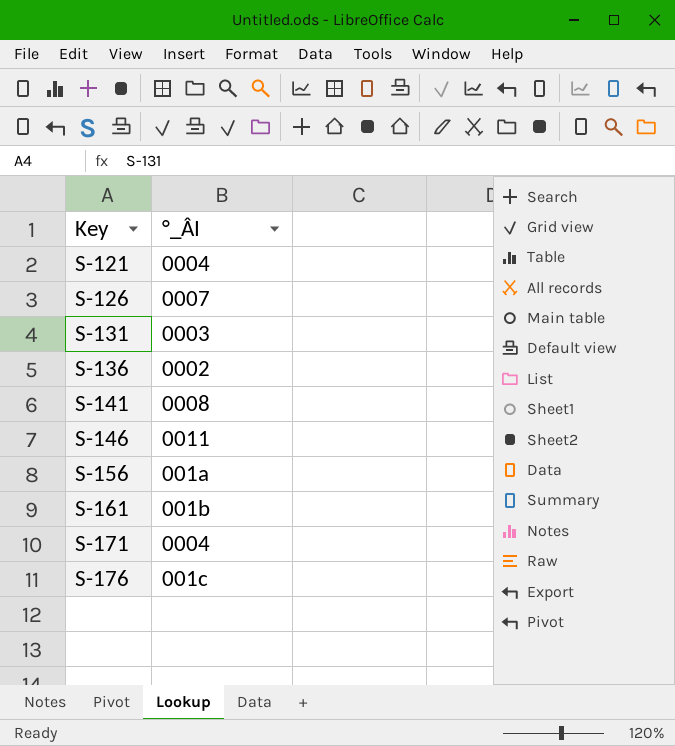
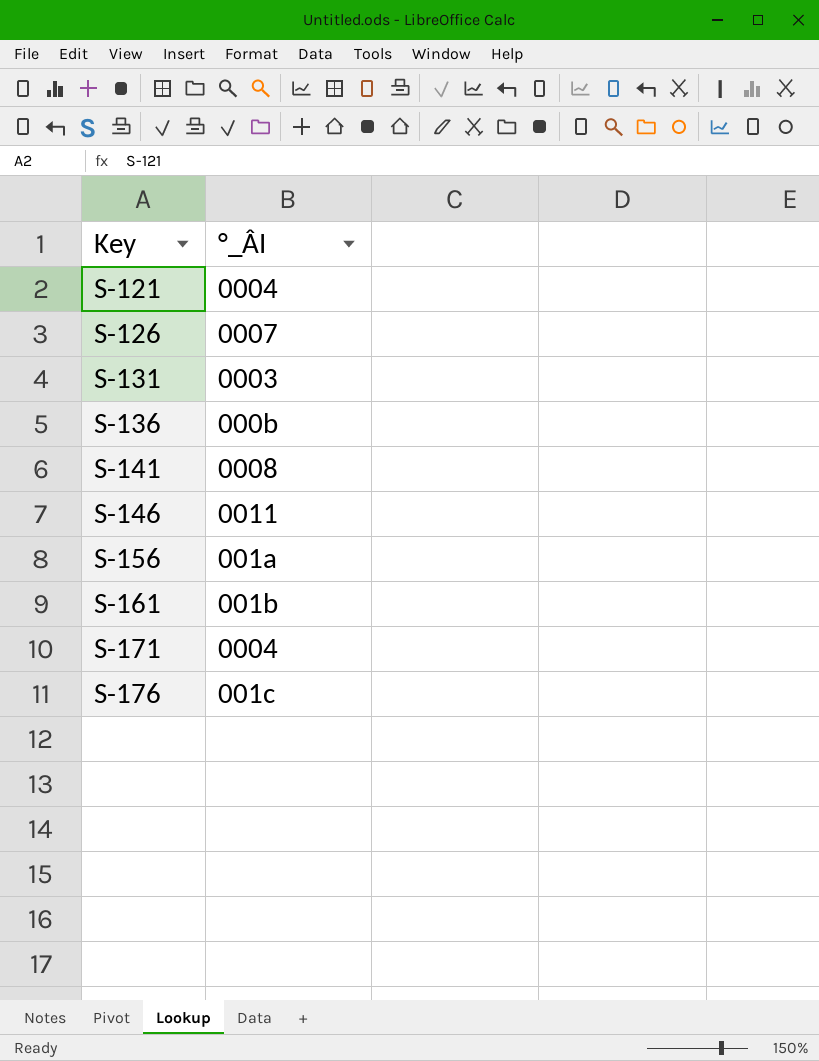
S-136 | °_ÂI: 0002 -> 000b

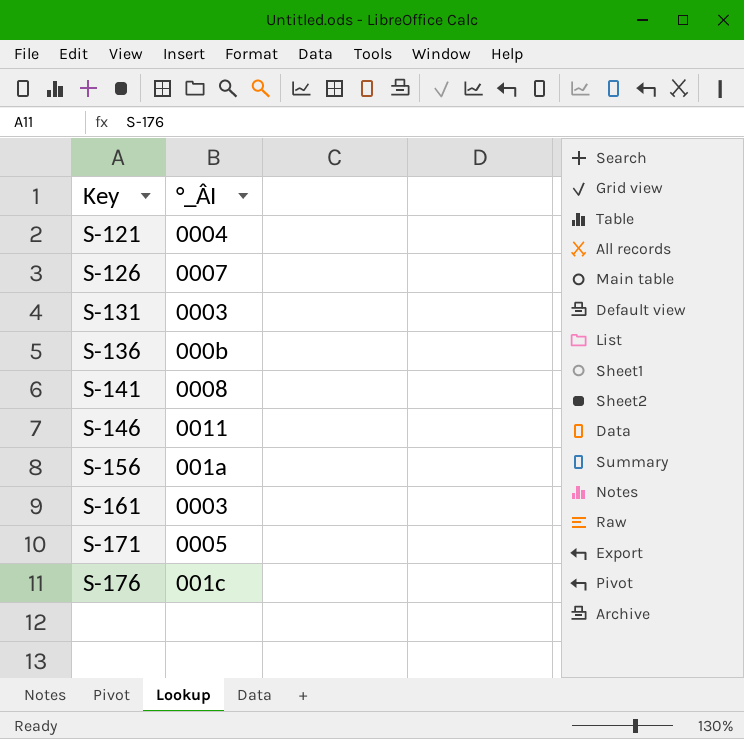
S-161 | °_ÂI: 001b -> 0003
S-171 | °_ÂI: 0004 -> 0005

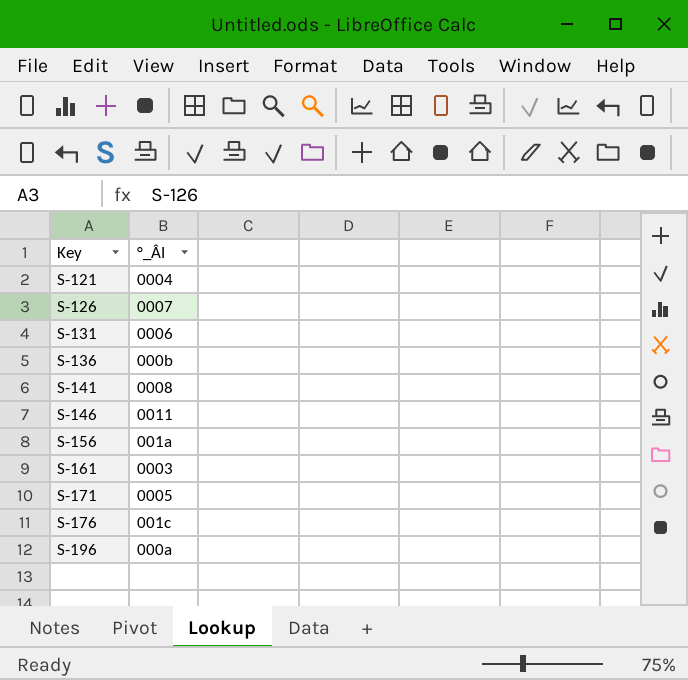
S-131 | °_ÂI: 0003 -> 0006
row S-196: none -> 000a

